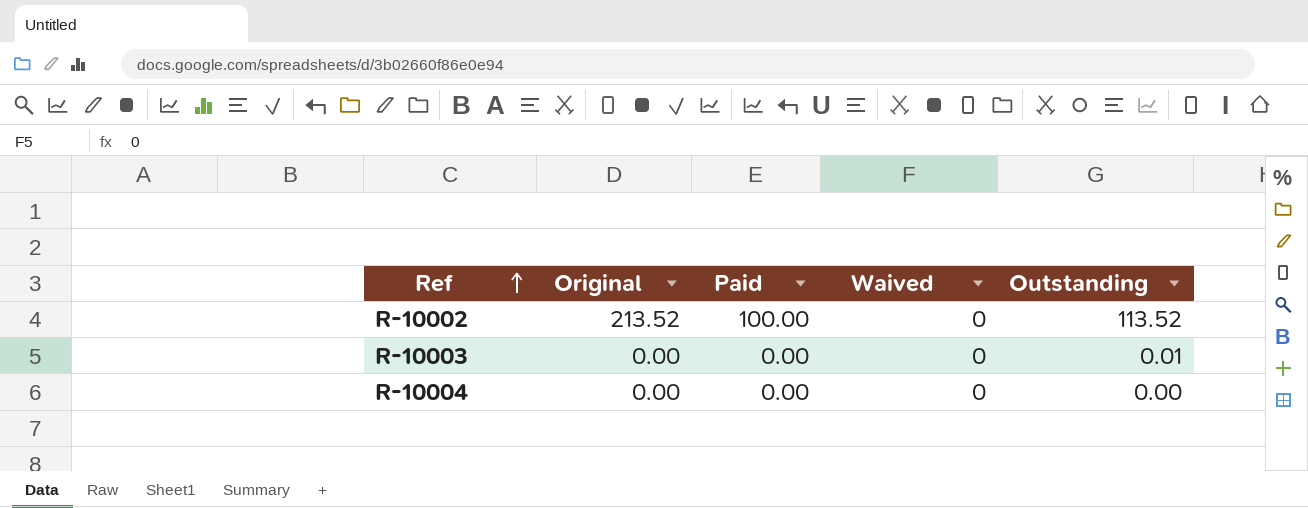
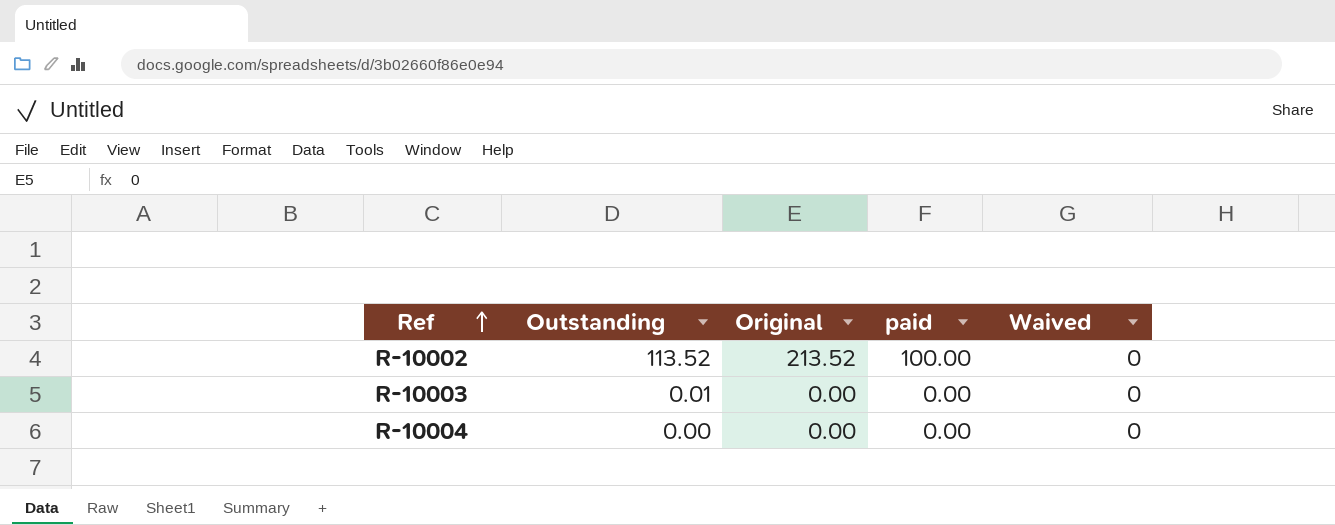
column Outstanding | position: 5 -> 2
column name: Paid -> paid

